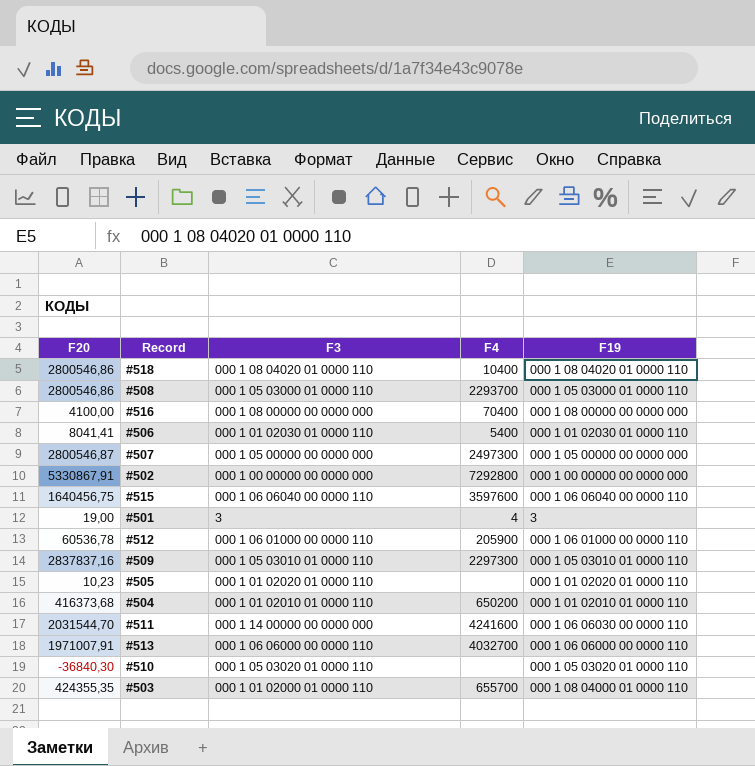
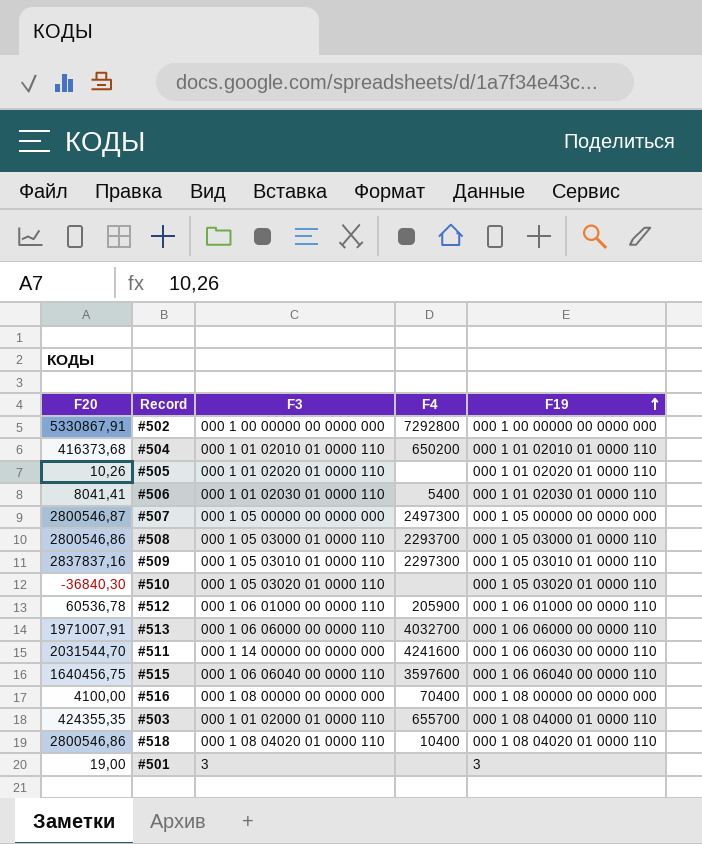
row order: none -> F19 ascending
#505 | F20: 10,23 -> 10,26
#501 | F4: 4 -> none

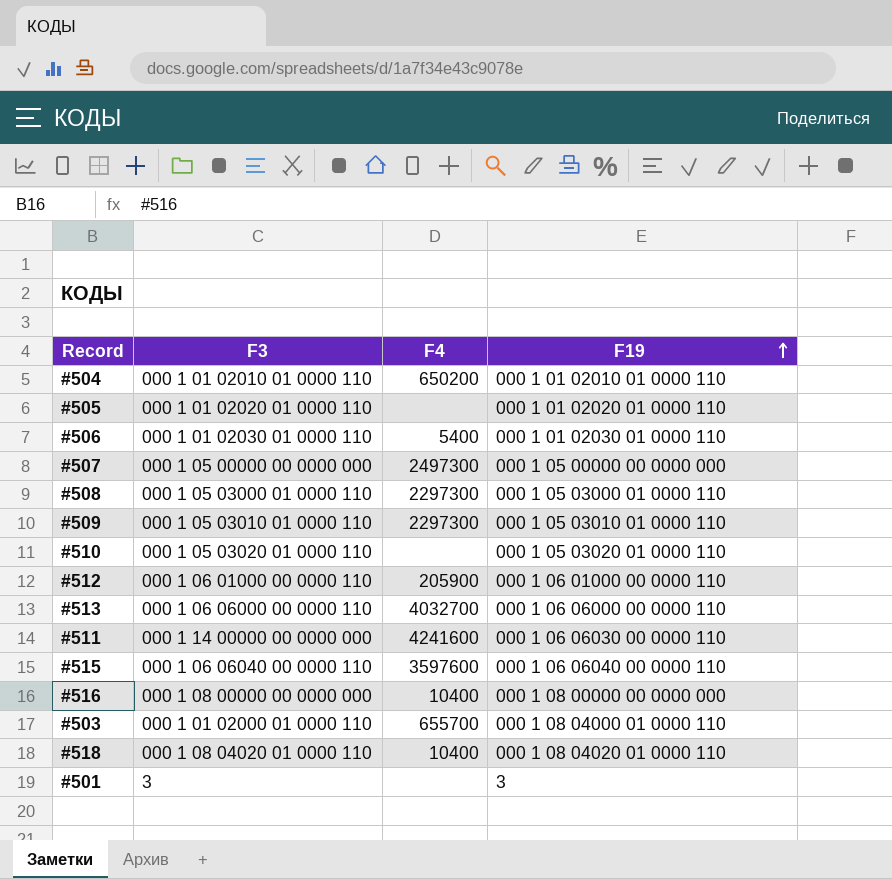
column F20 | position: 1 -> none
row #502: 5330867,91 | 000 1 00 00000 00 0000 000 | 7292800 | 000 1 00 00000 00 0000 000 -> none
#508 | F4: 2293700 -> 2297300
#516 | F4: 70400 -> 10400

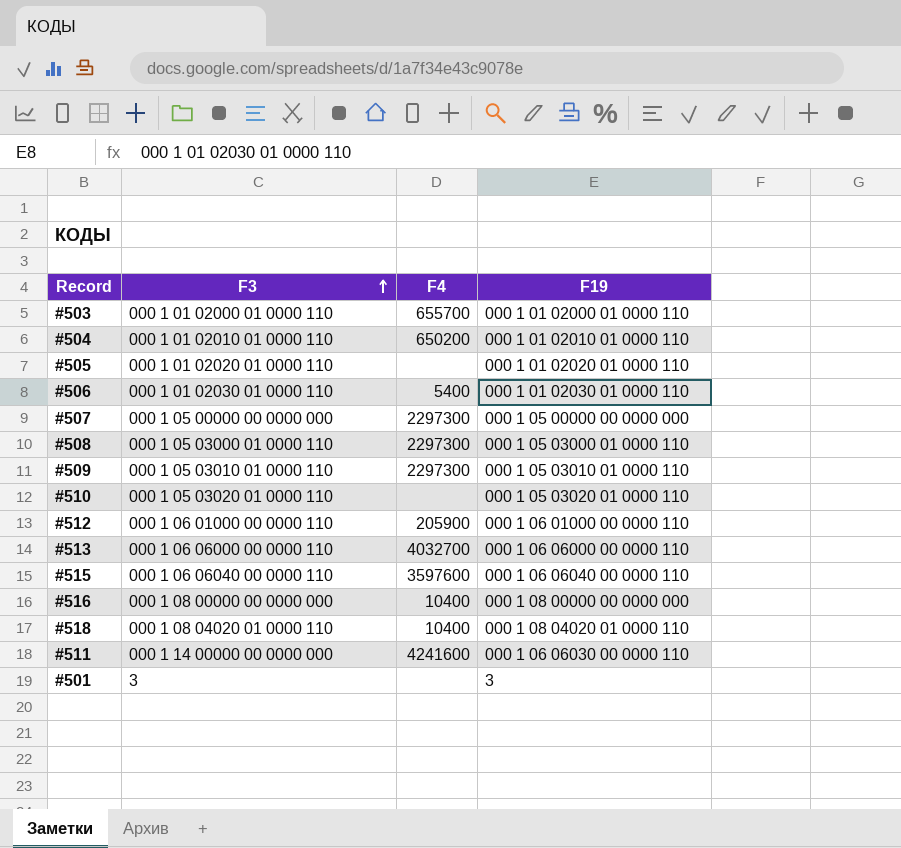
row order: F19 ascending -> F3 ascending
#503 | F19: 000 1 08 04000 01 0000 110 -> 000 1 01 02000 01 0000 110
#507 | F4: 2497300 -> 2297300

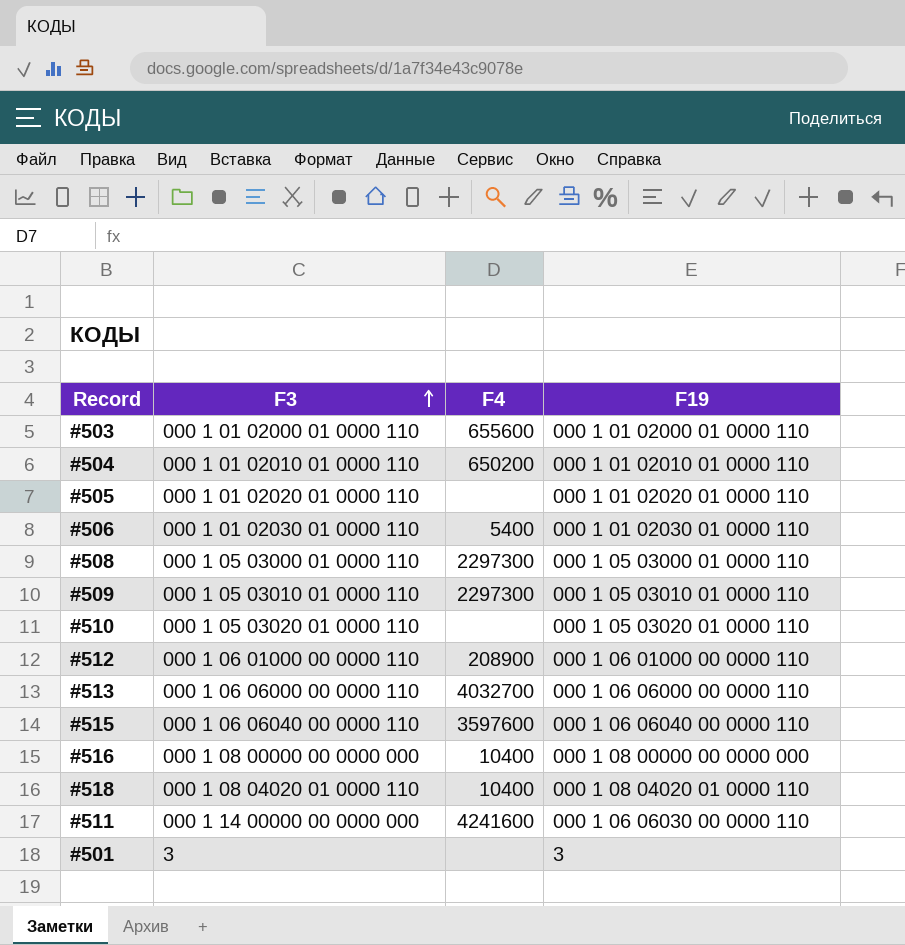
row #507: 000 1 05 00000 00 0000 000 | 2297300 | 000 1 05 00000 00 0000 000 -> none
#503 | F4: 655700 -> 655600
#512 | F4: 205900 -> 208900

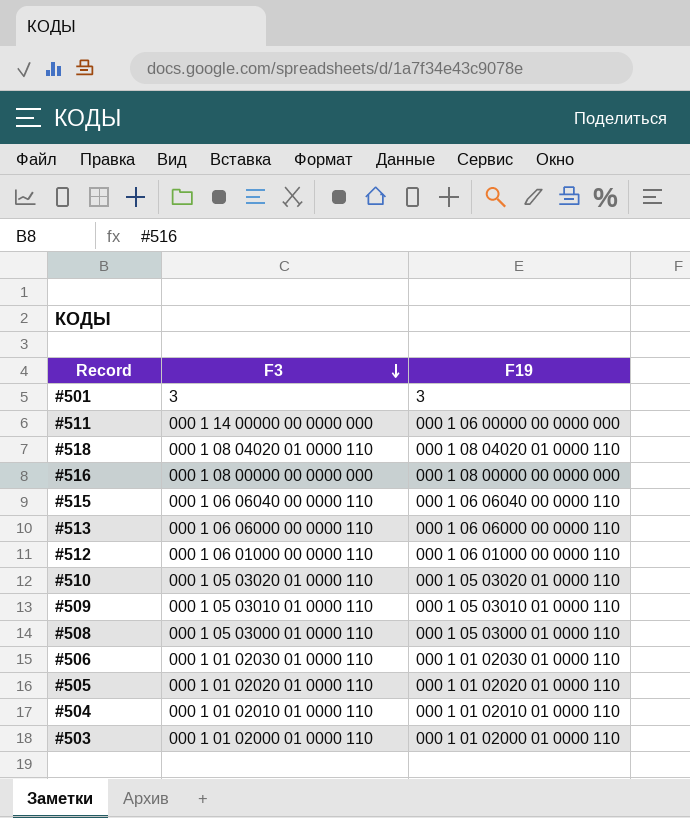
row order: F3 ascending -> F3 descending
column F4 | position: 3 -> none
#511 | F19: 000 1 06 06030 00 0000 110 -> 000 1 06 00000 00 0000 000

